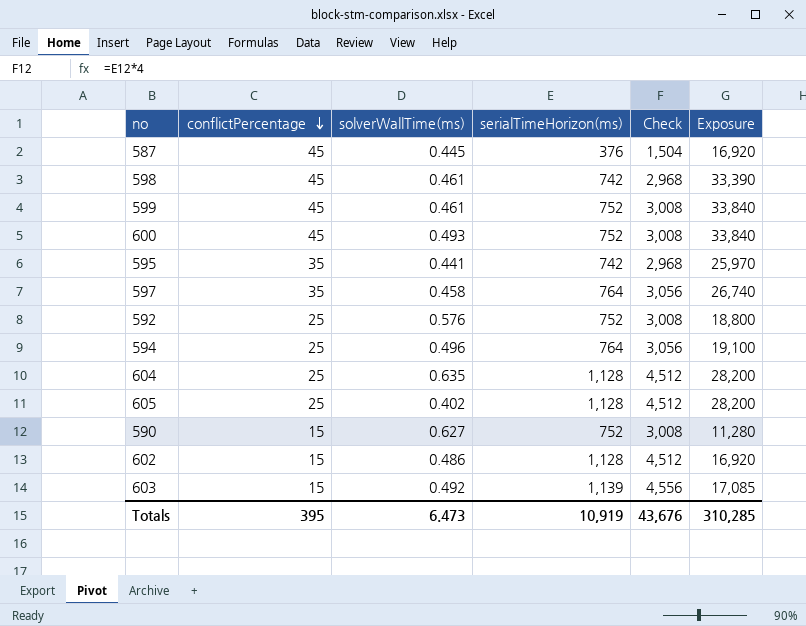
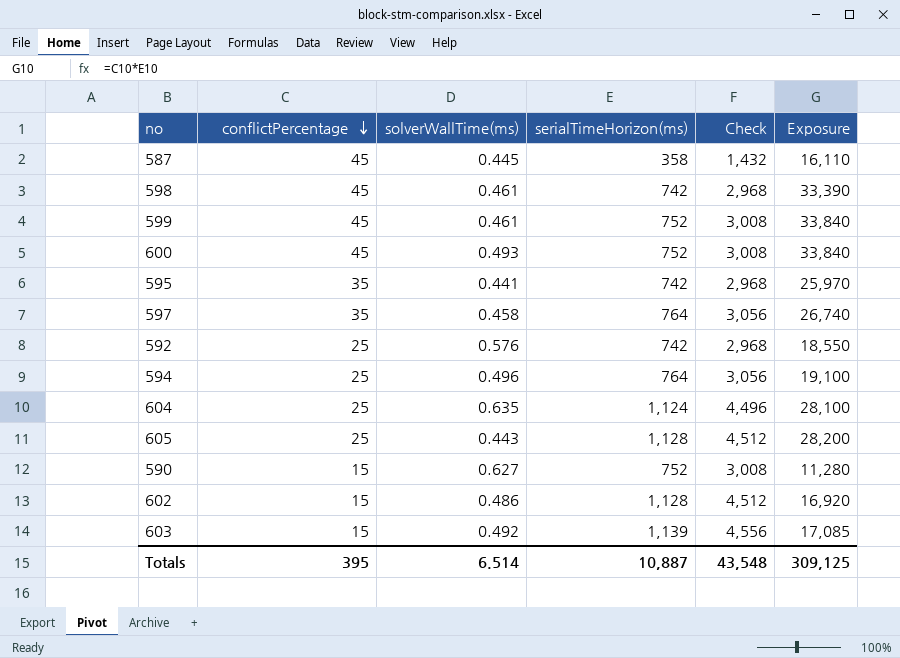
587 | serialTimeHorizon(ms): 376 -> 358
587 | Check: 1,504 -> 1,432
587 | Exposure: 16,920 -> 16,110
592 | serialTimeHorizon(ms): 752 -> 742
592 | Check: 3,008 -> 2,968
592 | Exposure: 18,800 -> 18,550
604 | serialTimeHorizon(ms): 1,128 -> 1,124
604 | Check: 4,512 -> 4,496
604 | Exposure: 28,200 -> 28,100
605 | solverWallTime(ms): 0.402 -> 0.443
Totals | solverWallTime(ms): 6.473 -> 6.514
Totals | serialTimeHorizon(ms): 10,919 -> 10,887
Totals | Check: 43,676 -> 43,548
Totals | Exposure: 310,285 -> 309,125

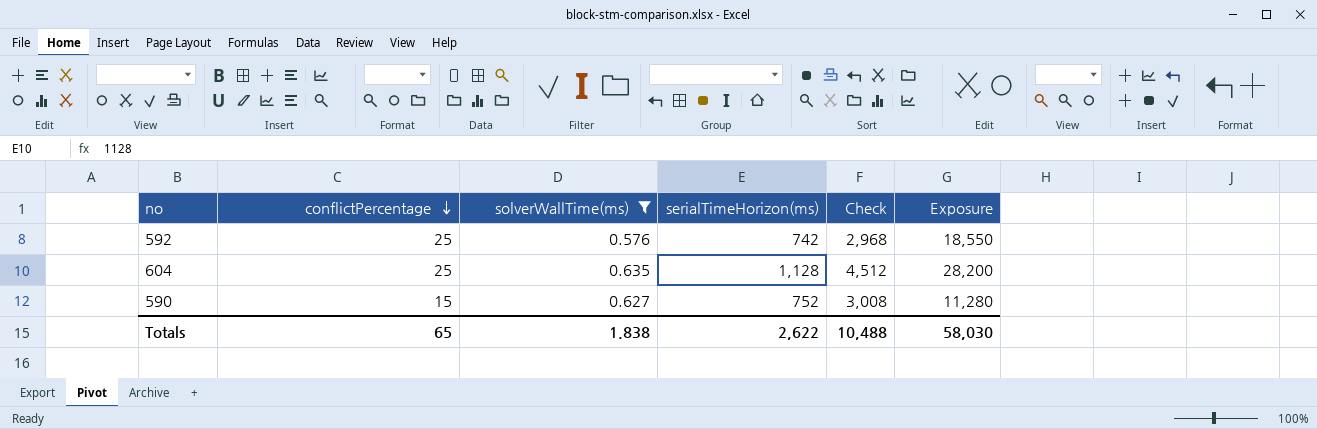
filter: none -> solverWallTime(ms) >= 0.576
604 | serialTimeHorizon(ms): 1,124 -> 1,128
604 | Check: 4,496 -> 4,512
604 | Exposure: 28,100 -> 28,200
Totals | conflictPercentage: 395 -> 65
Totals | solverWallTime(ms): 6.514 -> 1.838
Totals | serialTimeHorizon(ms): 10,887 -> 2,622
Totals | Check: 43,548 -> 10,488
Totals | Exposure: 309,125 -> 58,030

